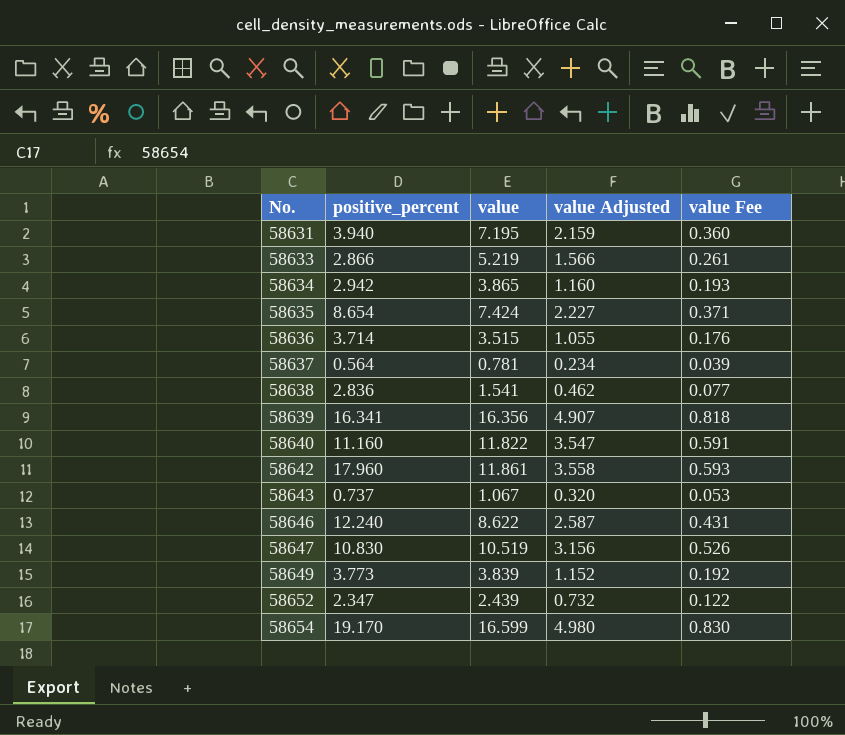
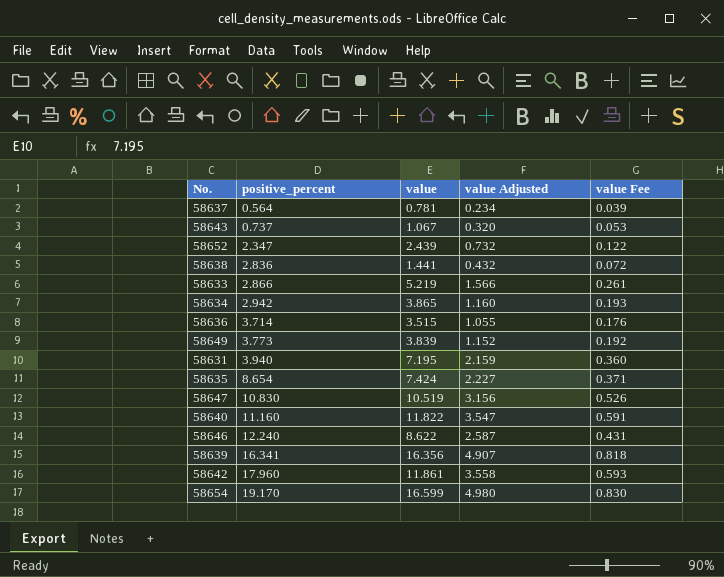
row order: No. ascending -> positive_percent ascending
58638 | value: 1.541 -> 1.441
58638 | value Adjusted: 0.462 -> 0.432
58638 | value Fee: 0.077 -> 0.072

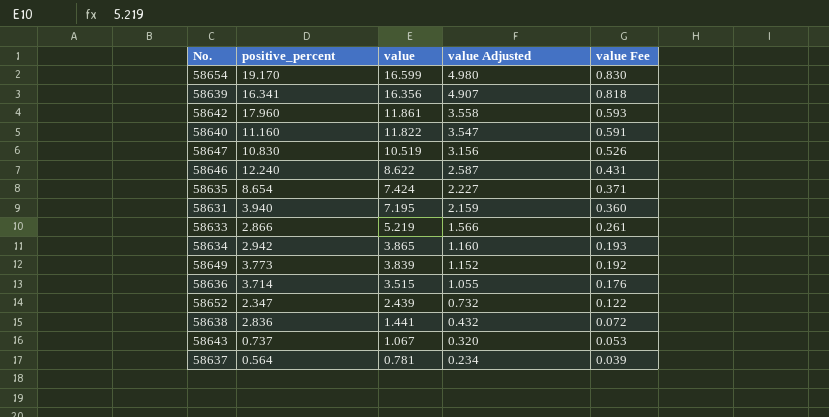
row order: positive_percent ascending -> value descending

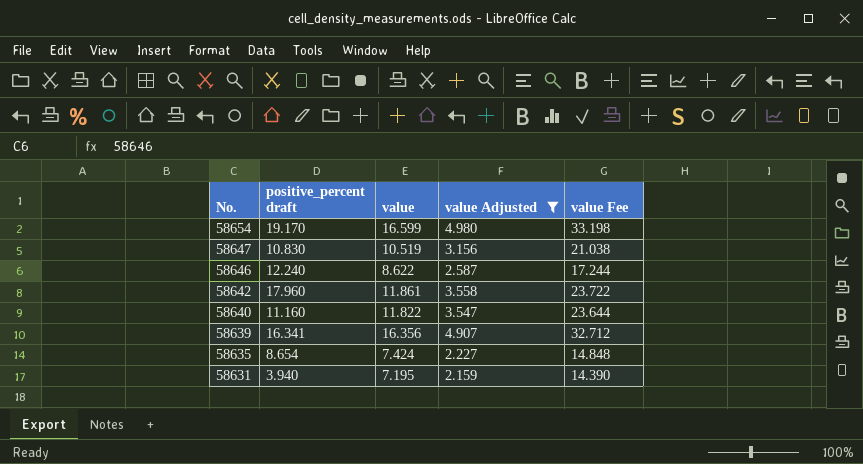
filter: none -> value Adjusted >= 2.159
row order: value descending -> No. descending
column name: positive_percent -> positive_percent draft
column value Fee | formula: [value] * 0.05 -> [value] * 2

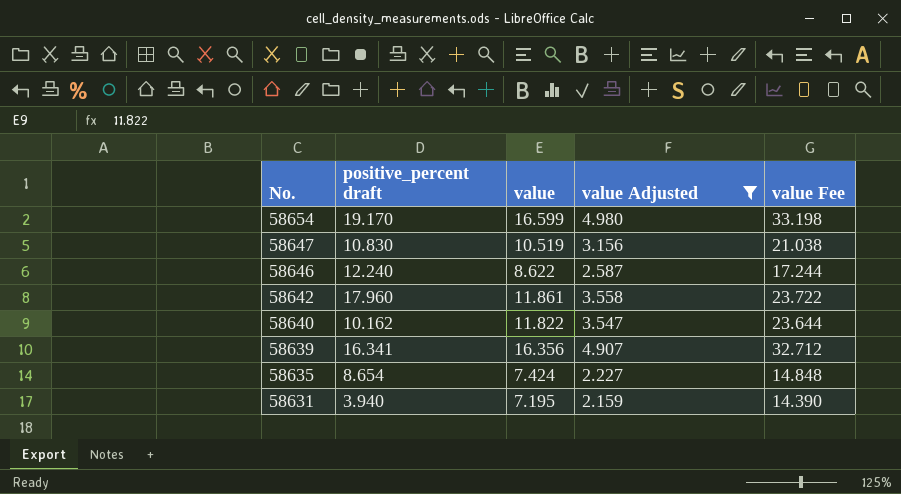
58640 | positive_percent draft: 11.160 -> 10.162

